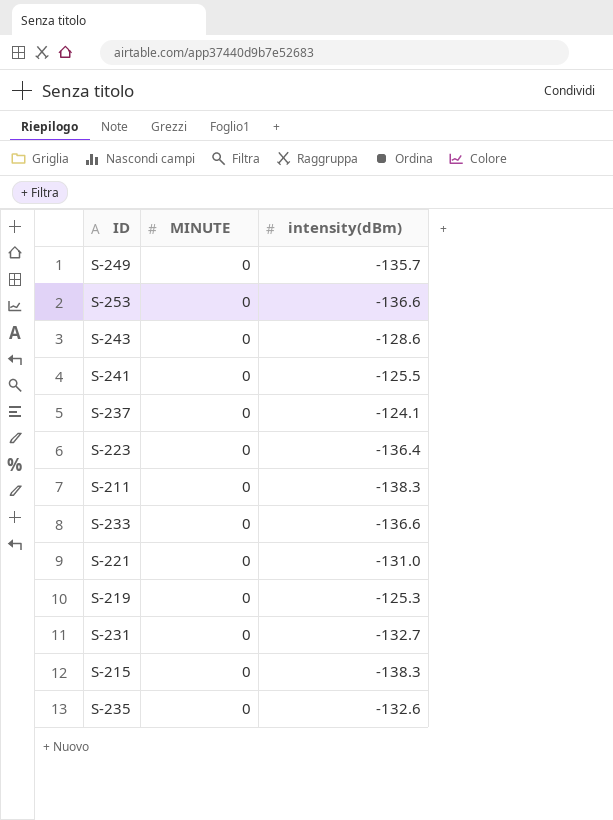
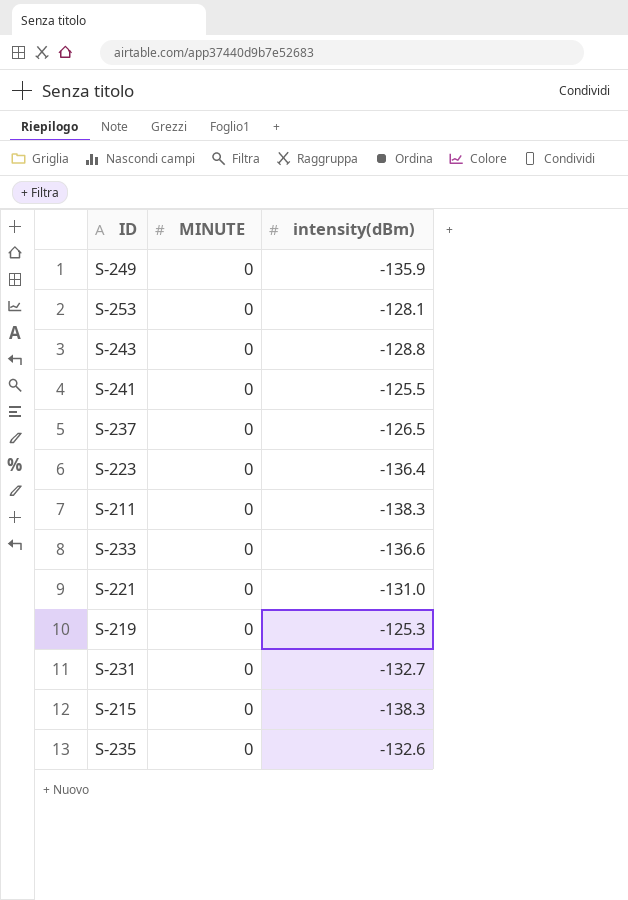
S-249 | intensity(dBm): -135.7 -> -135.9
S-253 | intensity(dBm): -136.6 -> -128.1
S-243 | intensity(dBm): -128.6 -> -128.8
S-237 | intensity(dBm): -124.1 -> -126.5

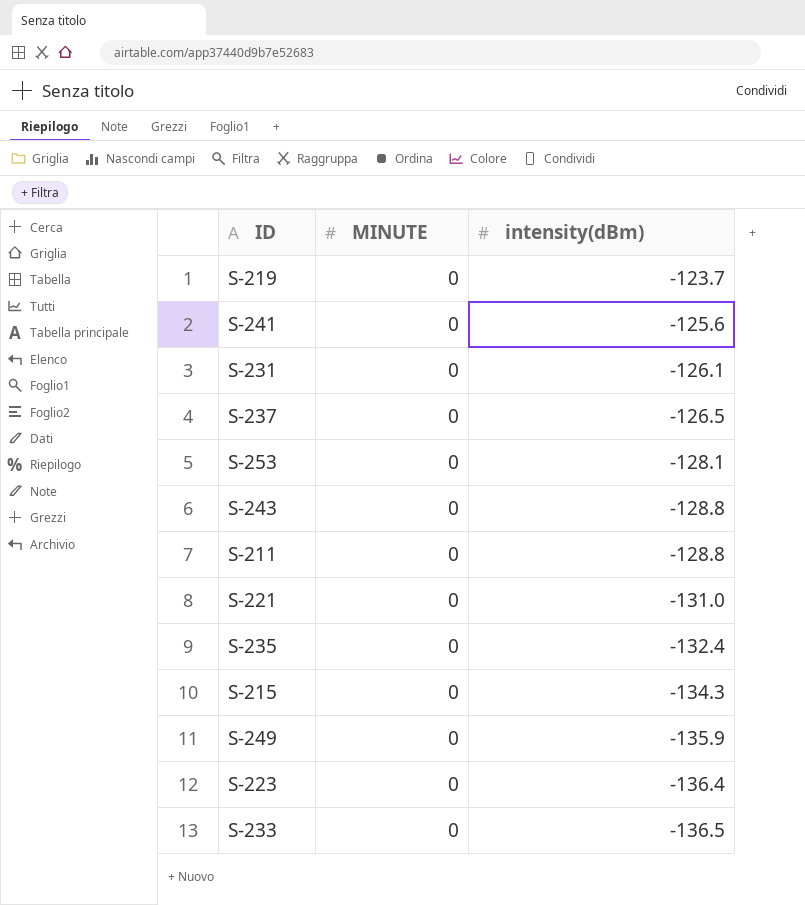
row order: none -> intensity(dBm) descending
S-219 | intensity(dBm): -125.3 -> -123.7
S-241 | intensity(dBm): -125.5 -> -125.6
S-231 | intensity(dBm): -132.7 -> -126.1
S-211 | intensity(dBm): -138.3 -> -128.8
S-235 | intensity(dBm): -132.6 -> -132.4
S-215 | intensity(dBm): -138.3 -> -134.3
S-233 | intensity(dBm): -136.6 -> -136.5

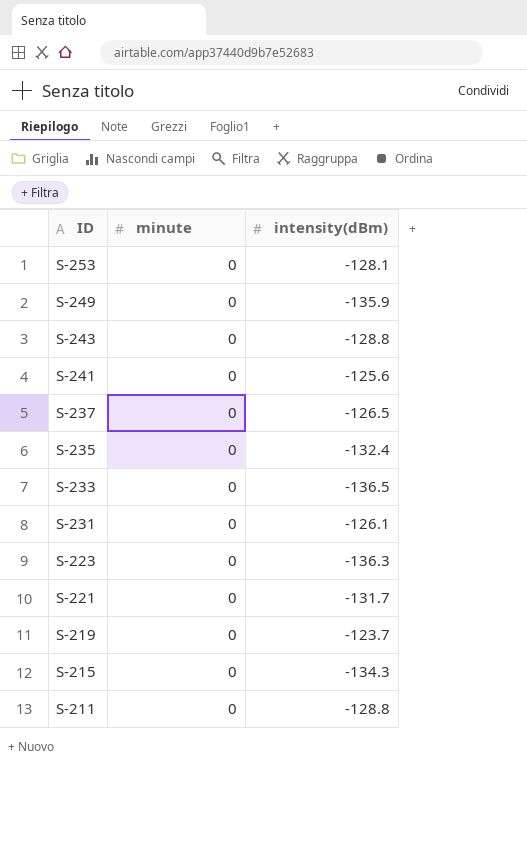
row order: intensity(dBm) descending -> ID descending
column name: MINUTE -> minute
S-223 | intensity(dBm): -136.4 -> -136.3
S-221 | intensity(dBm): -131.0 -> -131.7

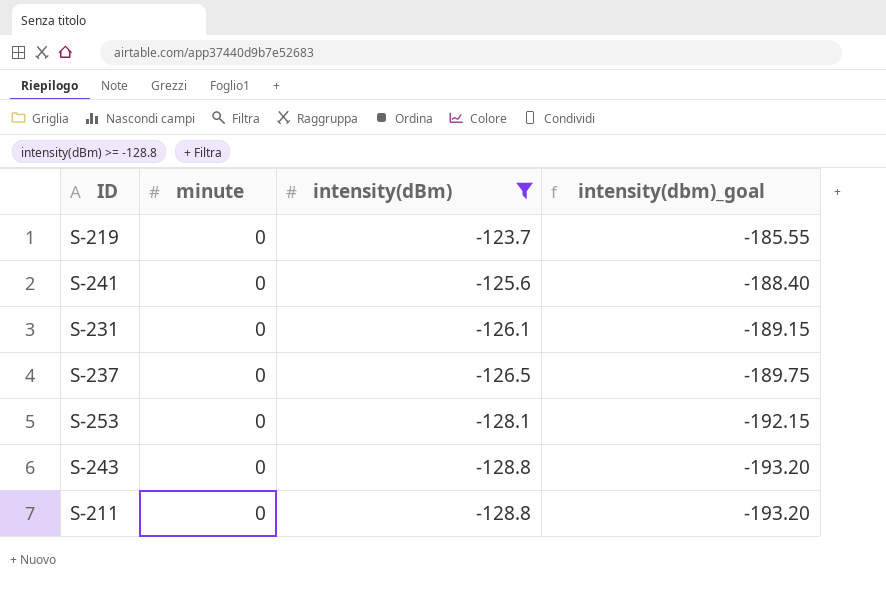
filter: none -> intensity(dBm) >= -128.8
row order: ID descending -> intensity(dBm) descending
column intensity(dbm)_goal | formula: none -> [intensity(dBm)] * 1.5

